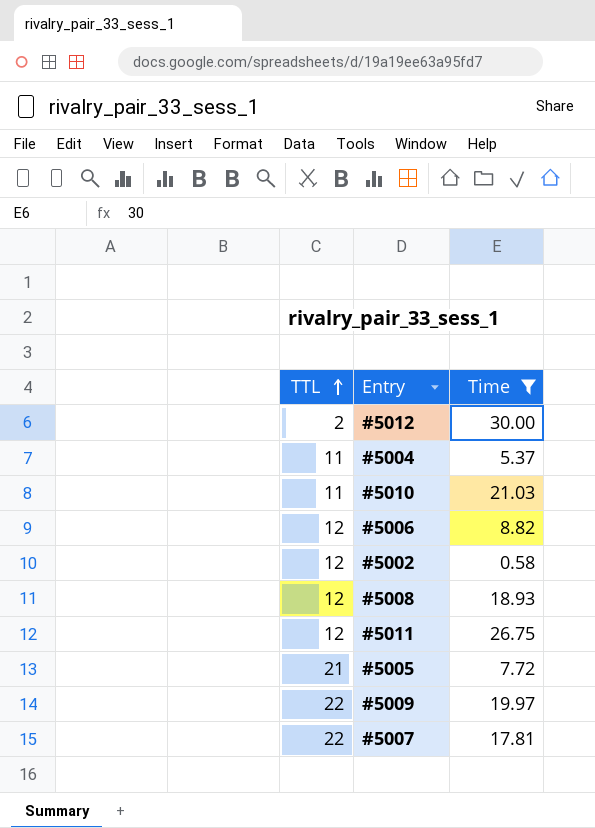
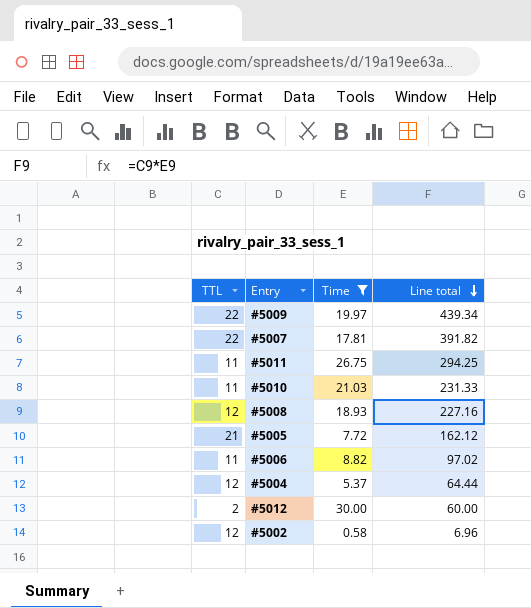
row order: TTL ascending -> Line total descending
column Line total | formula: none -> [TTL] * [Time]
#5011 | TTL: 12 -> 11
#5006 | TTL: 12 -> 11
#5004 | TTL: 11 -> 12

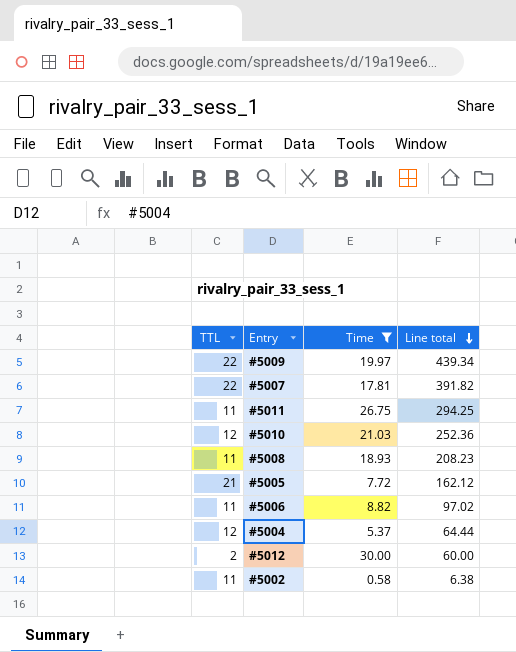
#5010 | TTL: 11 -> 12
#5010 | Line total: 231.33 -> 252.36
#5008 | TTL: 12 -> 11
#5008 | Line total: 227.16 -> 208.23
#5002 | TTL: 12 -> 11
#5002 | Line total: 6.96 -> 6.38

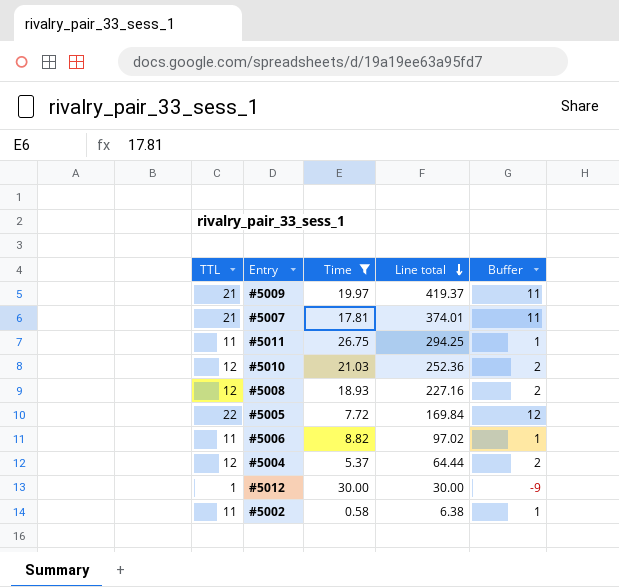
column Buffer | formula: none -> [TTL] - 10
#5009 | TTL: 22 -> 21
#5009 | Line total: 439.34 -> 419.37
#5007 | TTL: 22 -> 21
#5007 | Line total: 391.82 -> 374.01
#5008 | TTL: 11 -> 12
#5008 | Line total: 208.23 -> 227.16
#5005 | TTL: 21 -> 22
#5005 | Line total: 162.12 -> 169.84
#5012 | TTL: 2 -> 1
#5012 | Line total: 60.00 -> 30.00

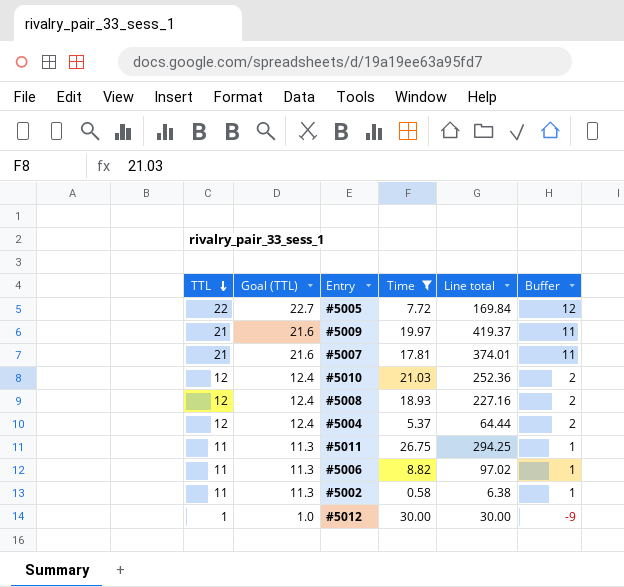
row order: Line total descending -> TTL descending
column Goal (TTL) | formula: none -> [TTL] * 1.03

